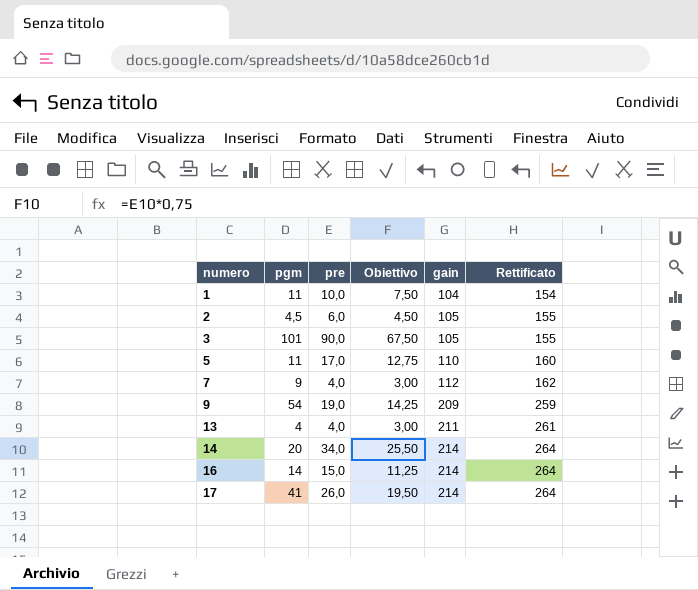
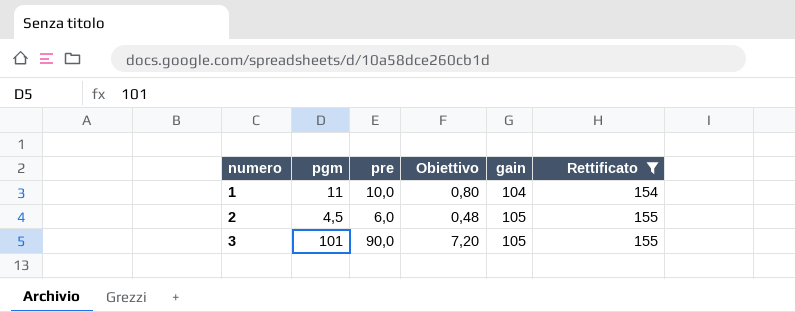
filter: none -> Rettificato <= 155
column Obiettivo | formula: [pre] * 0,75 -> [pre] * 0,08

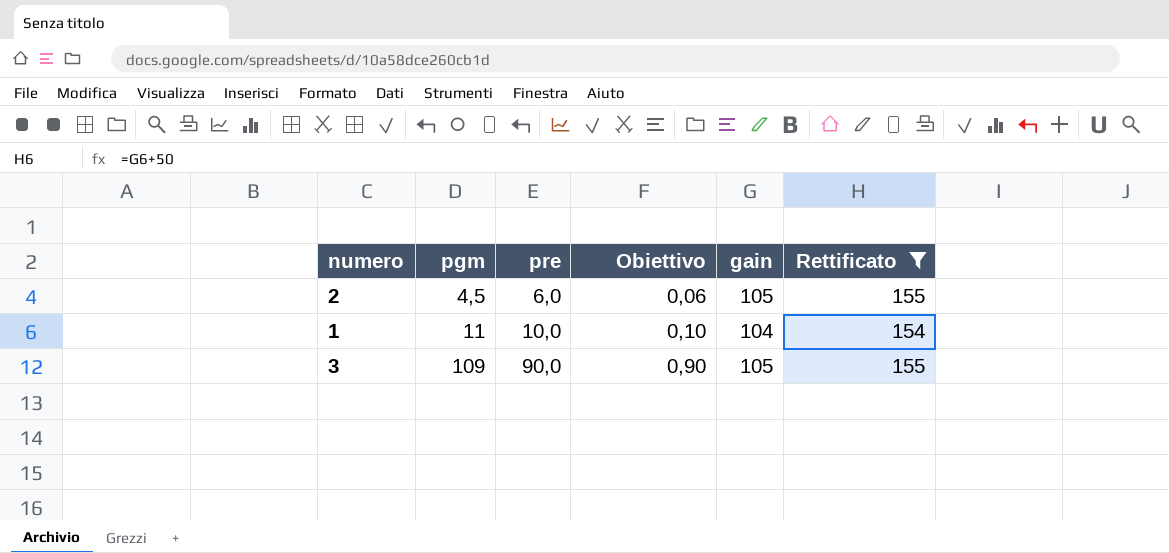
row order: numero ascending -> pgm ascending
column Obiettivo | formula: [pre] * 0,08 -> [pre] * 0,01
3 | pgm: 101 -> 109

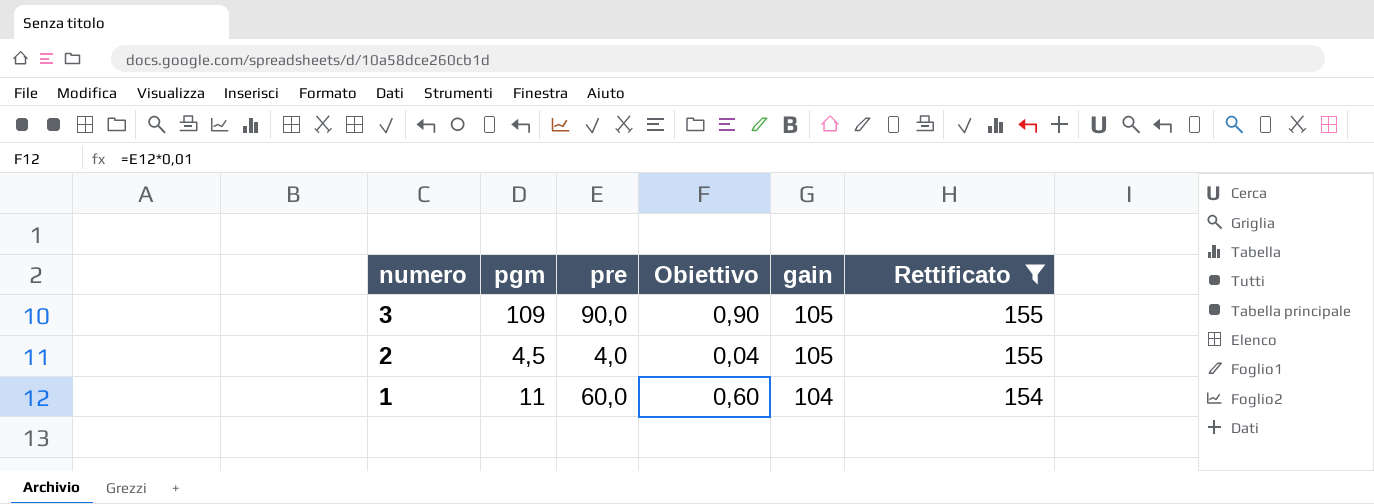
row order: pgm ascending -> numero descending
2 | pre: 6,0 -> 4,0
2 | Obiettivo: 0,06 -> 0,04
1 | pre: 10,0 -> 60,0
1 | Obiettivo: 0,10 -> 0,60

